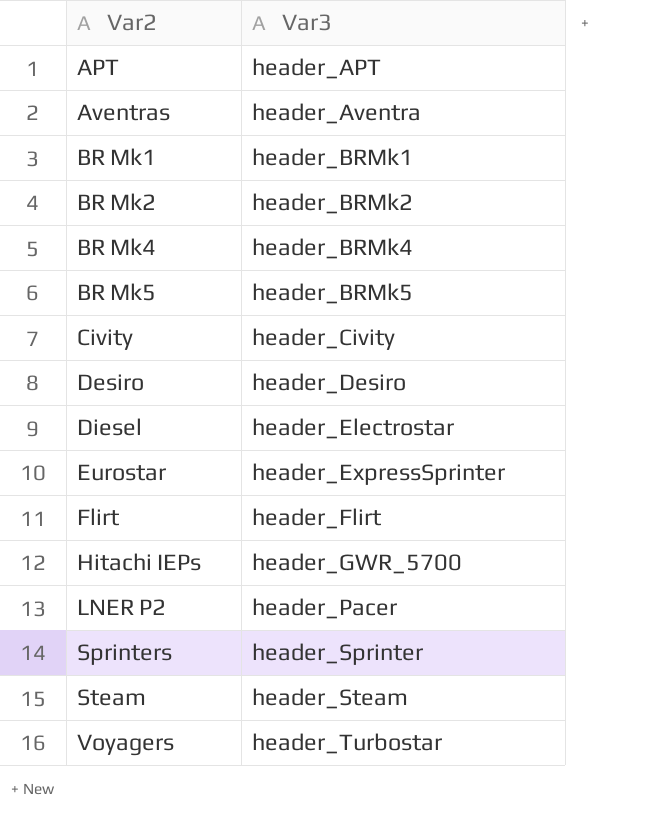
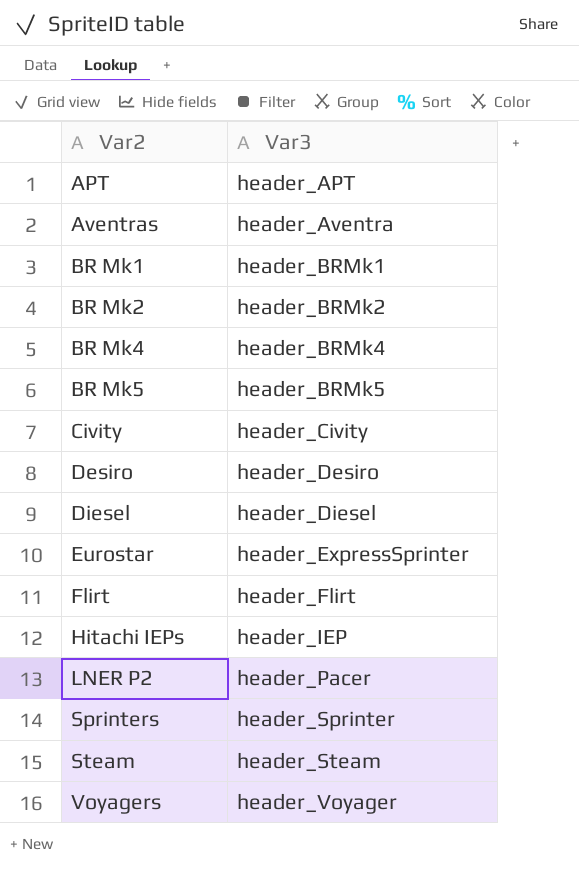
Diesel | Var3: header_Electrostar -> header_Diesel
Hitachi IEPs | Var3: header_GWR_5700 -> header_IEP
Voyagers | Var3: header_Turbostar -> header_Voyager

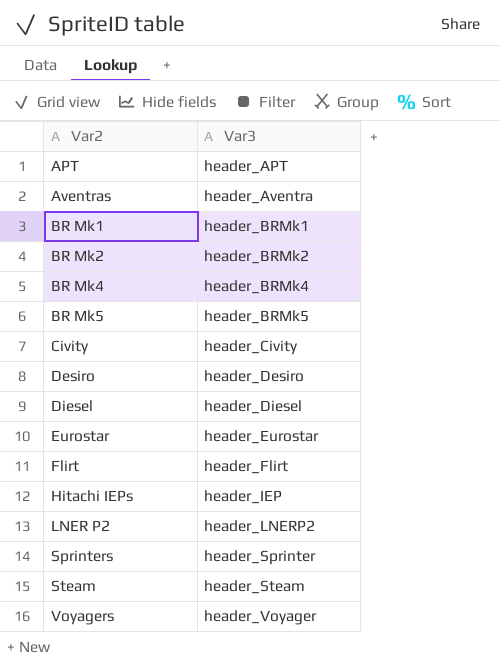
Eurostar | Var3: header_ExpressSprinter -> header_Eurostar
LNER P2 | Var3: header_Pacer -> header_LNERP2

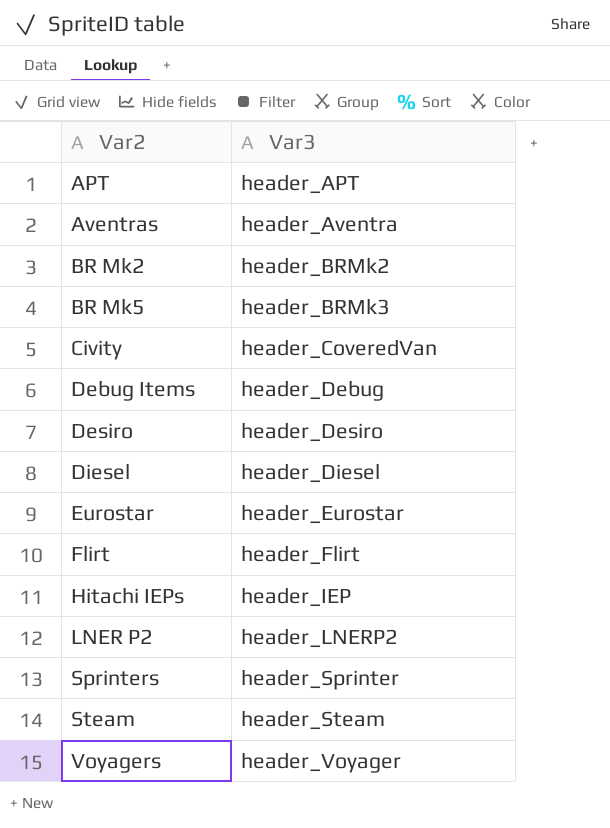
row BR Mk1: header_BRMk1 -> none
row BR Mk4: header_BRMk4 -> none
BR Mk5 | Var3: header_BRMk5 -> header_BRMk3
Civity | Var3: header_Civity -> header_CoveredVan
row Debug Items: none -> header_Debug

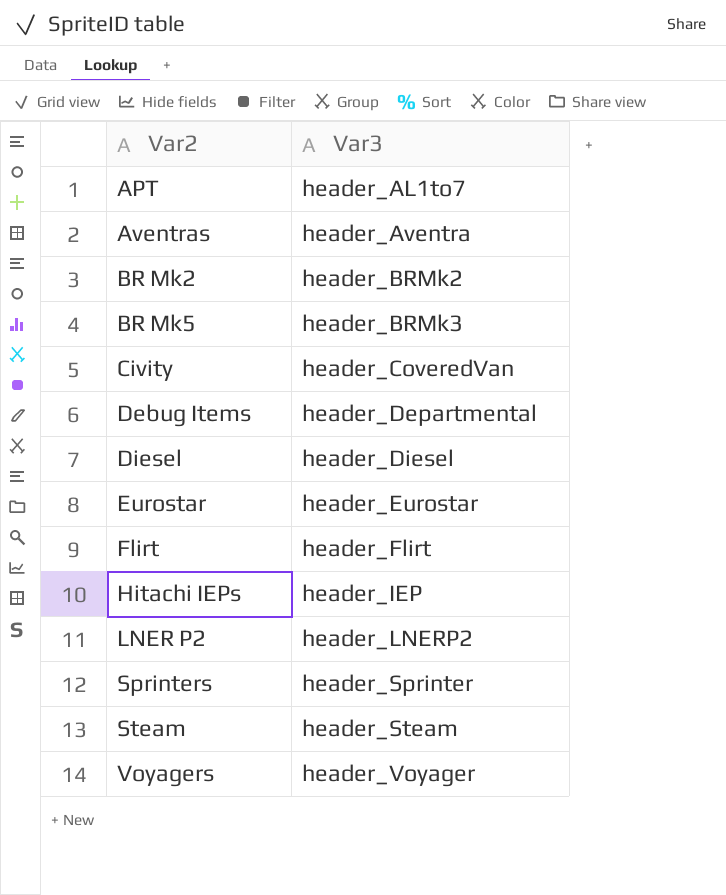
row Desiro: header_Desiro -> none
APT | Var3: header_APT -> header_AL1to7
Debug Items | Var3: header_Debug -> header_Departmental

